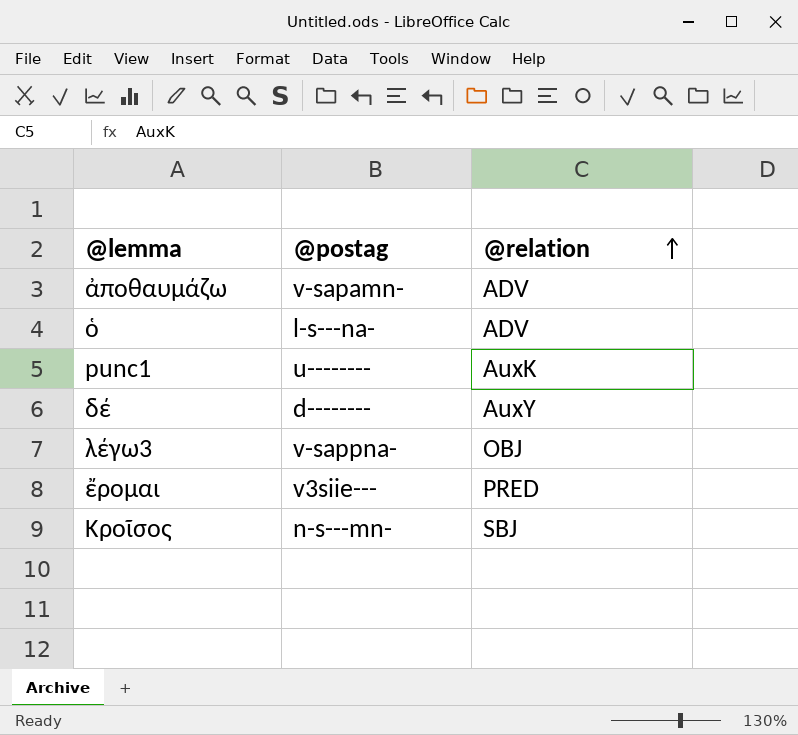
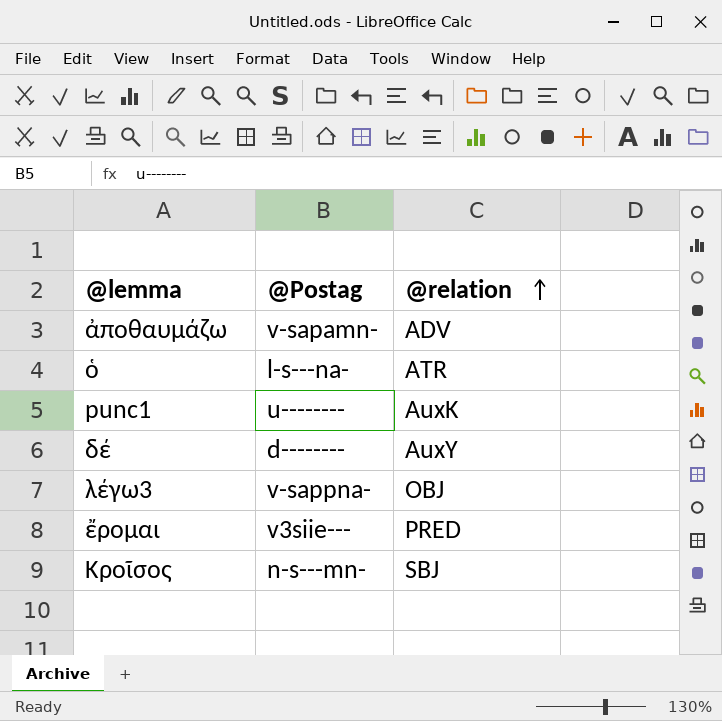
column name: @postag -> @Postag
ὁ | @relation: ADV -> ATR

